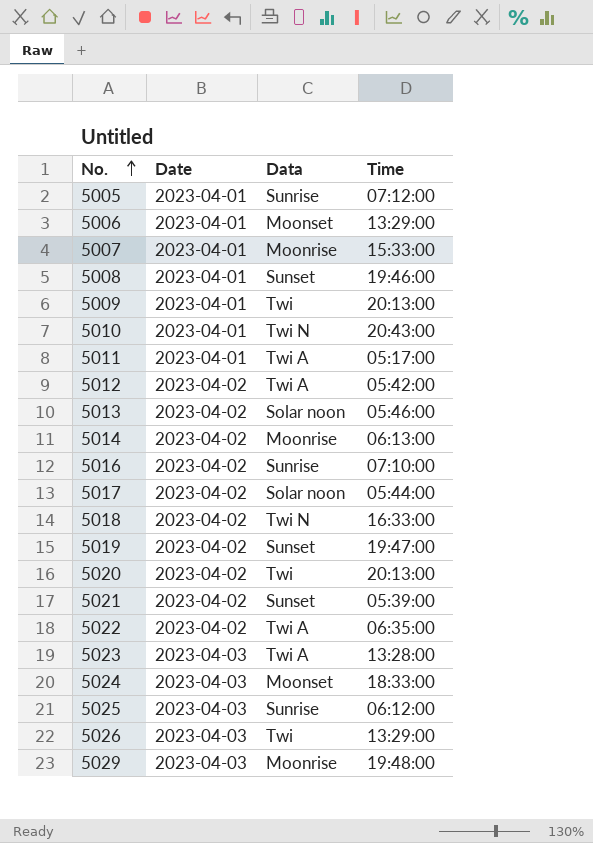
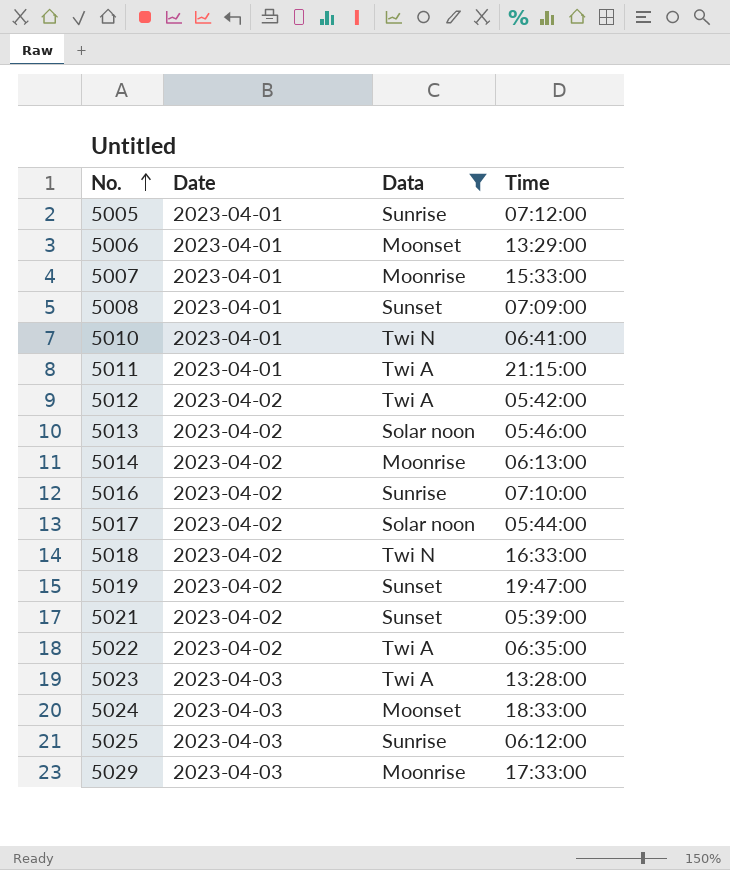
filter: none -> Data != Twi
5008 | Time: 19:46:00 -> 07:09:00
5010 | Time: 20:43:00 -> 06:41:00
5011 | Time: 05:17:00 -> 21:15:00
5029 | Time: 19:48:00 -> 17:33:00

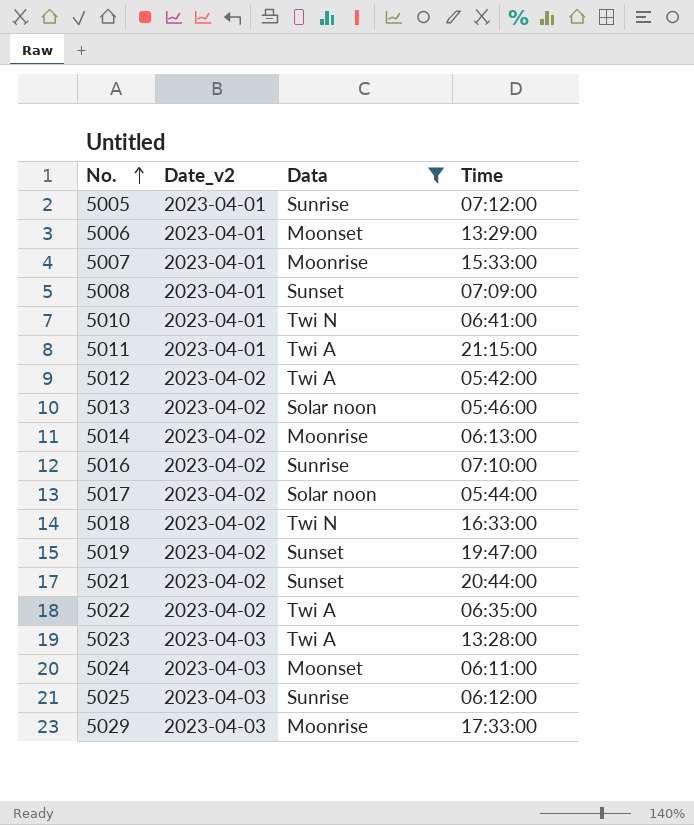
column name: Date -> Date_v2
5021 | Time: 05:39:00 -> 20:44:00
5024 | Time: 18:33:00 -> 06:11:00

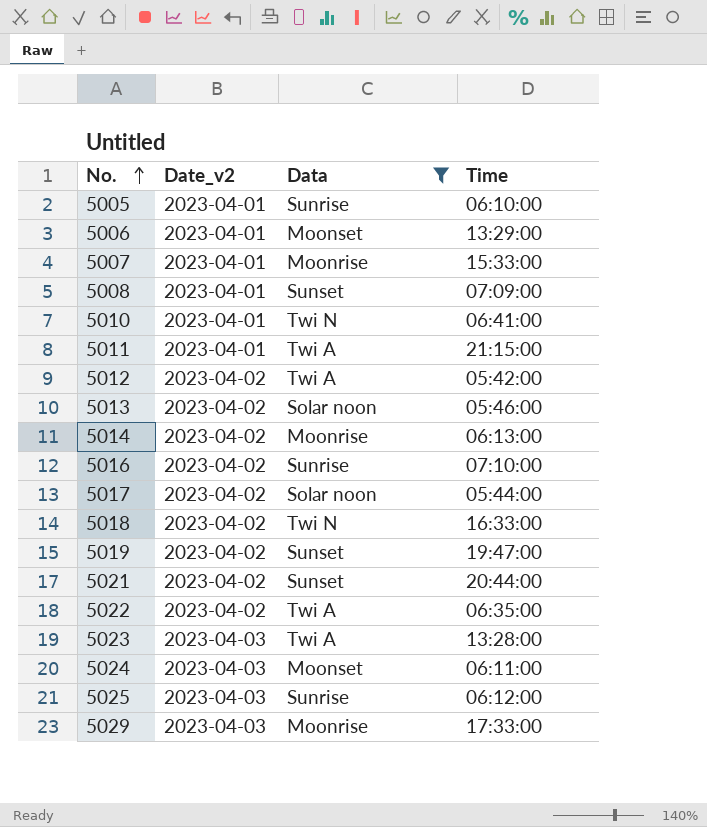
5005 | Time: 07:12:00 -> 06:10:00

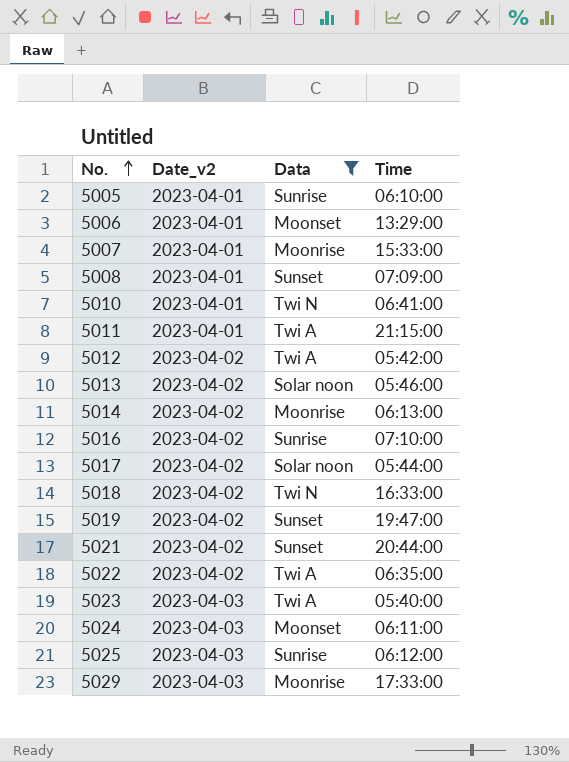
5023 | Time: 13:28:00 -> 05:40:00

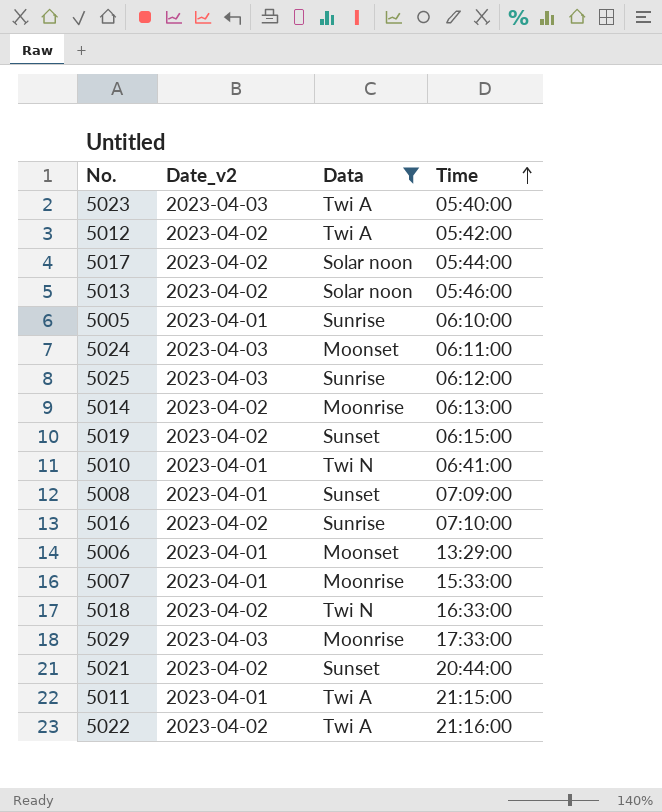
row order: No. ascending -> Time ascending
5019 | Time: 19:47:00 -> 06:15:00
5022 | Time: 06:35:00 -> 21:16:00

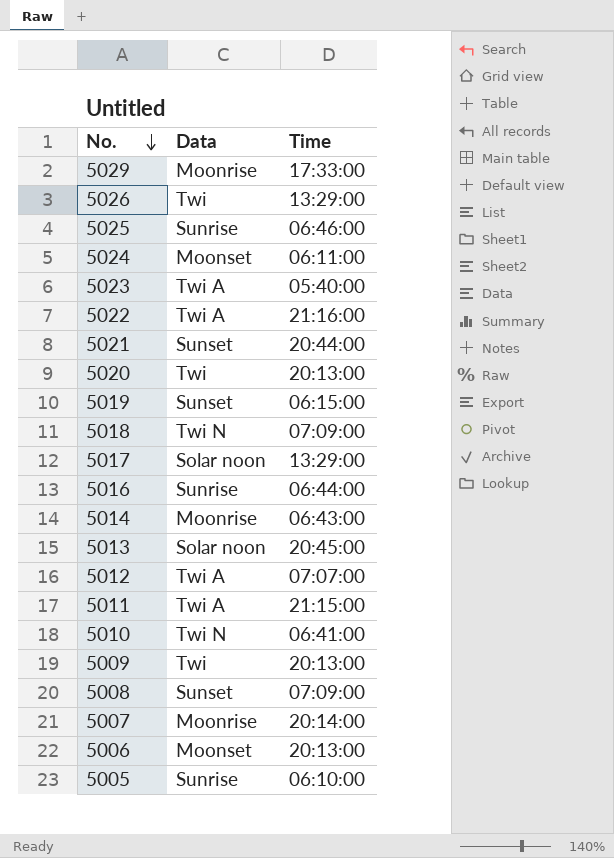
filter: Data != Twi -> none
row order: Time ascending -> No. descending
column Date_v2 | position: 2 -> none
5025 | Time: 06:12:00 -> 06:46:00
5018 | Time: 16:33:00 -> 07:09:00
5017 | Time: 05:44:00 -> 13:29:00
5016 | Time: 07:10:00 -> 06:44:00
5014 | Time: 06:13:00 -> 06:43:00
5013 | Time: 05:46:00 -> 20:45:00
5012 | Time: 05:42:00 -> 07:07:00
5007 | Time: 15:33:00 -> 20:14:00
5006 | Time: 13:29:00 -> 20:13:00

